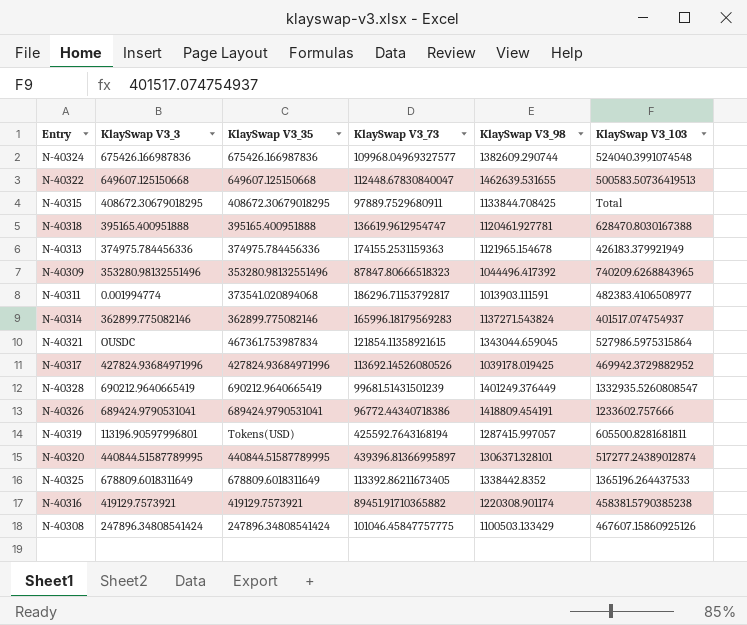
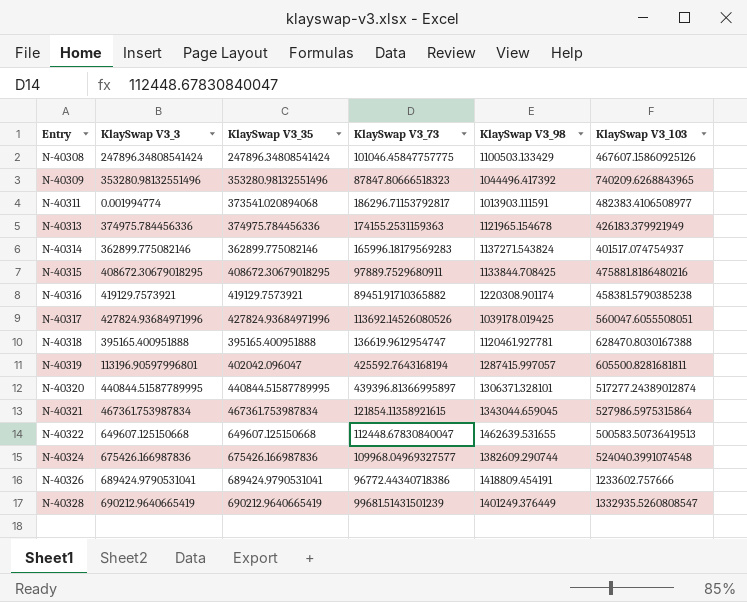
row order: none -> Entry ascending
row N-40325: 678809.6018311649 | 678809.6018311649 | 113392.86211673405 | 1338442.8352 | 1365196.264437533 -> none
N-40315 | KlaySwap V3_103: Total -> 475881.8186480216
N-40317 | KlaySwap V3_103: 469942.3729882952 -> 560047.6055508051
N-40319 | KlaySwap V3_35: Tokens(USD) -> 402042.096047
N-40321 | KlaySwap V3_3: OUSDC -> 467361.753987834

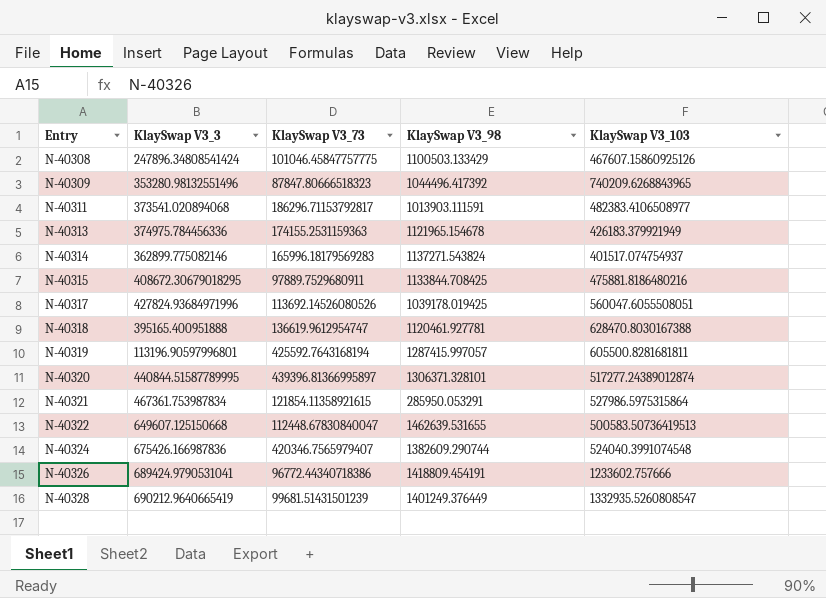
column KlaySwap V3_35 | position: 3 -> none
row N-40316: 419129.7573921 | 419129.7573921 | 89451.91710365882 | 1220308.901174 | 458381.5790385238 -> none
N-40311 | KlaySwap V3_3: 0.001994774 -> 373541.020894068
N-40321 | KlaySwap V3_98: 1343044.659045 -> 285950.053291
N-40324 | KlaySwap V3_73: 109968.04969327577 -> 420346.7565979407

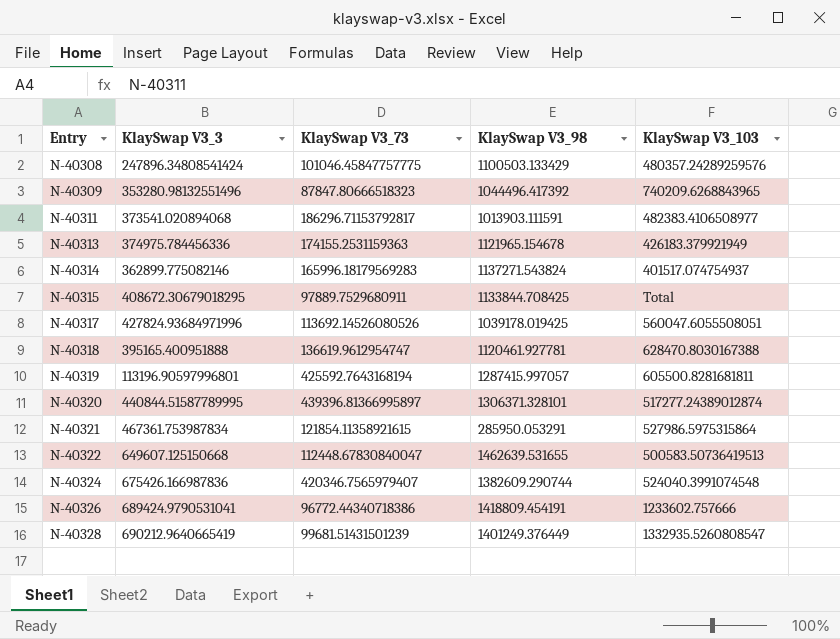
N-40308 | KlaySwap V3_103: 467607.15860925126 -> 480357.24289259576
N-40315 | KlaySwap V3_103: 475881.8186480216 -> Total

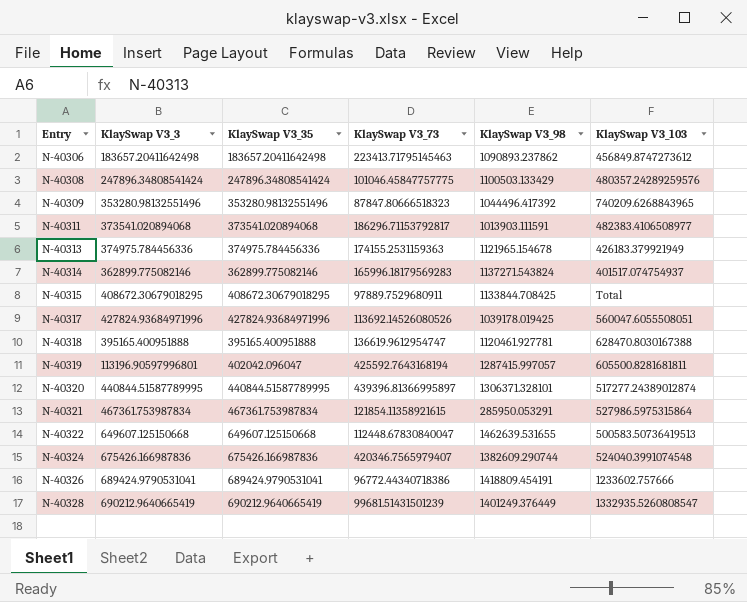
column KlaySwap V3_35 | position: none -> 3
row N-40306: none -> 183657.20411642498 | 183657.20411642498 | 223413.71795145463 | 1090893.237862 | 456849.8747273612

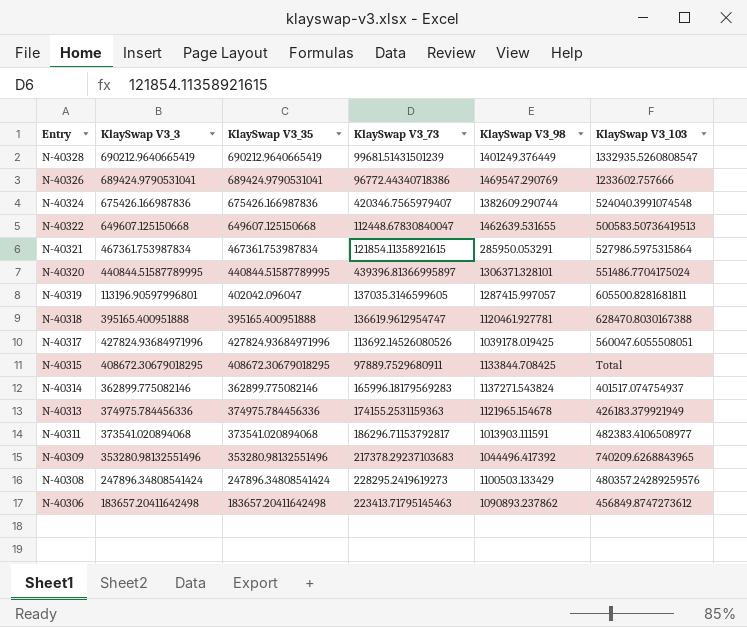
row order: Entry ascending -> Entry descending
N-40326 | KlaySwap V3_98: 1418809.454191 -> 1469547.290769
N-40320 | KlaySwap V3_103: 517277.24389012874 -> 551486.7704175024
N-40319 | KlaySwap V3_73: 425592.7643168194 -> 137035.3146599605
N-40309 | KlaySwap V3_73: 87847.80666518323 -> 217378.29237103683
N-40308 | KlaySwap V3_73: 101046.45847757775 -> 228295.2419619273

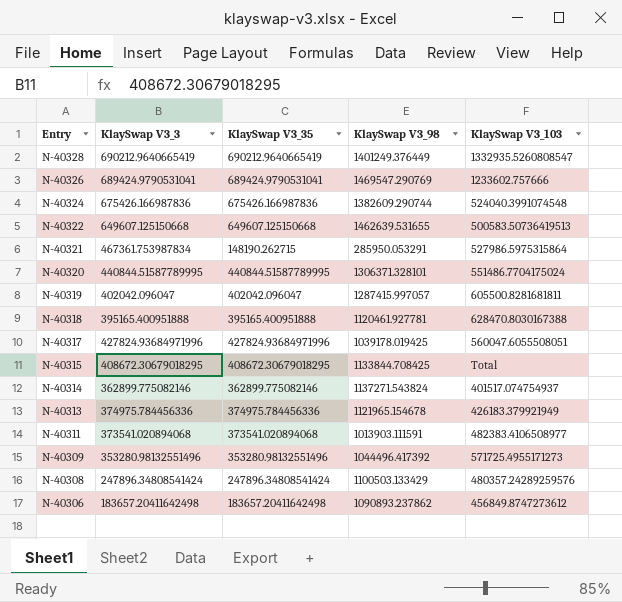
column KlaySwap V3_73 | position: 4 -> none
N-40321 | KlaySwap V3_35: 467361.753987834 -> 148190.262715
N-40319 | KlaySwap V3_3: 113196.90597996801 -> 402042.096047
N-40309 | KlaySwap V3_103: 740209.6268843965 -> 571725.4955171273

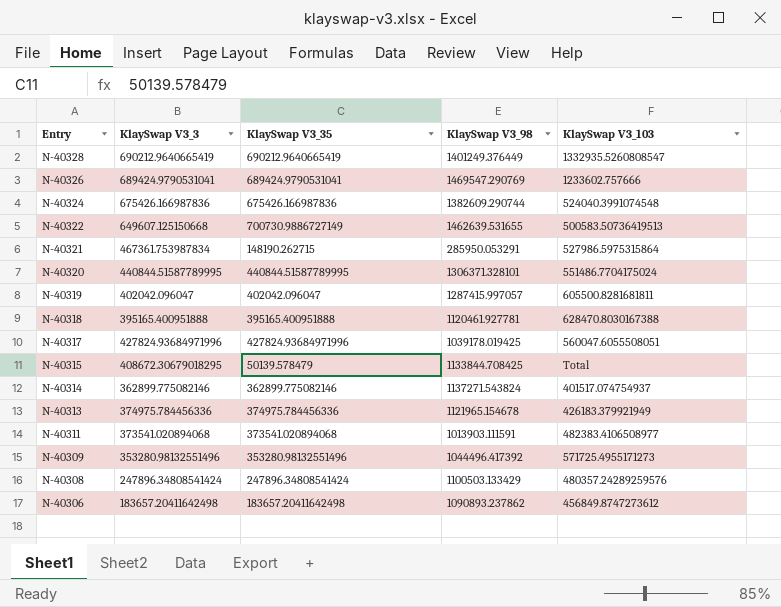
N-40322 | KlaySwap V3_35: 649607.125150668 -> 700730.9886727149
N-40315 | KlaySwap V3_35: 408672.30679018295 -> 50139.578479

